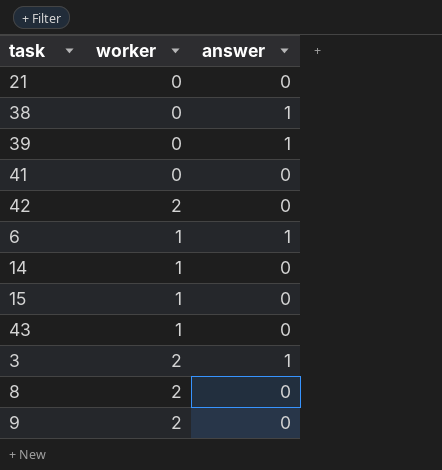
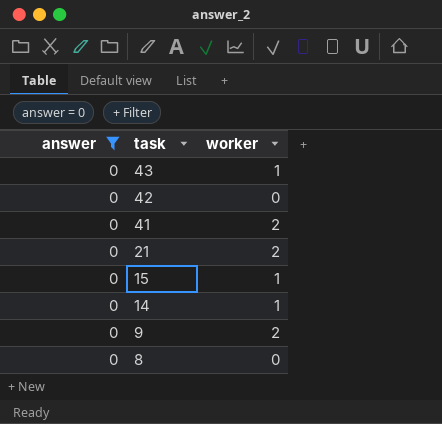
filter: none -> answer = 0
row order: none -> task descending
column answer | position: 3 -> 1
42 | worker: 2 -> 0
41 | worker: 0 -> 2
21 | worker: 0 -> 2
8 | worker: 2 -> 0

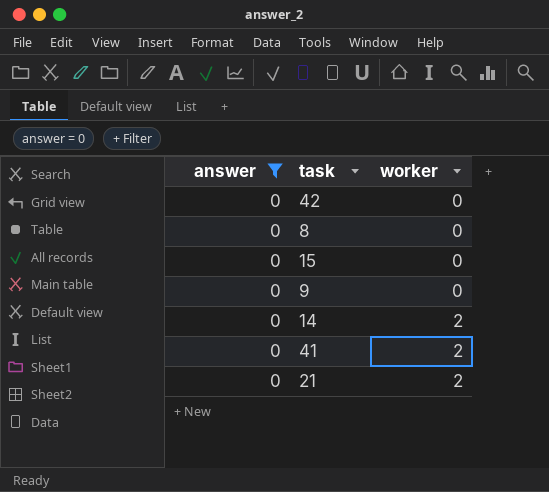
row order: task descending -> worker ascending
row 43: 0 | 1 -> none
15 | worker: 1 -> 0
9 | worker: 2 -> 0
14 | worker: 1 -> 2

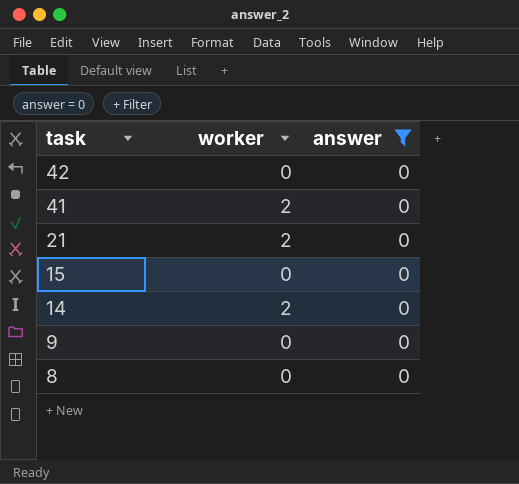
row order: worker ascending -> task descending
column answer | position: 1 -> 3

